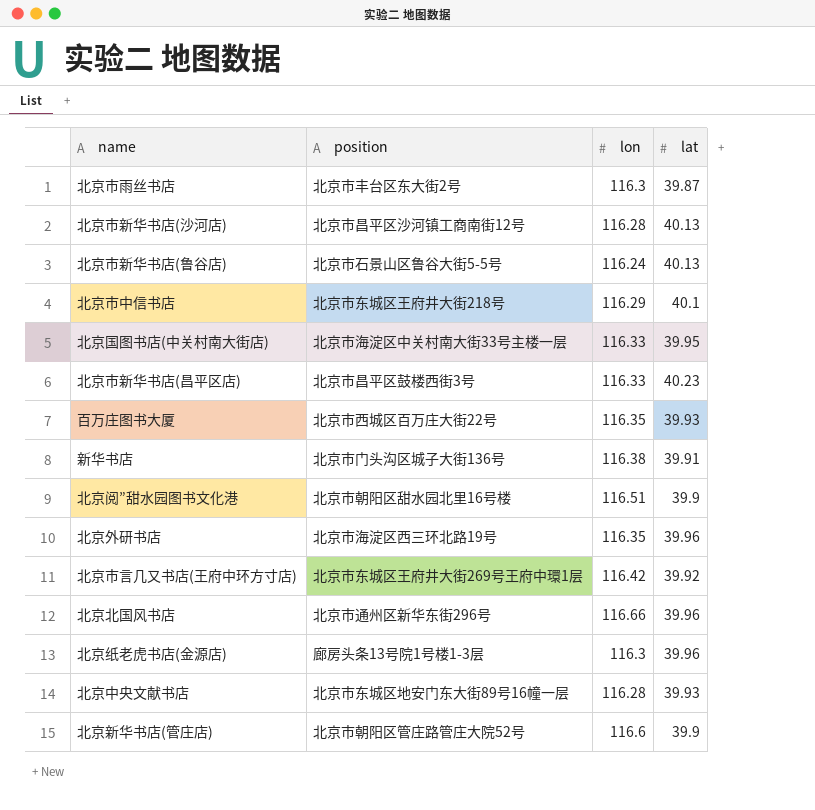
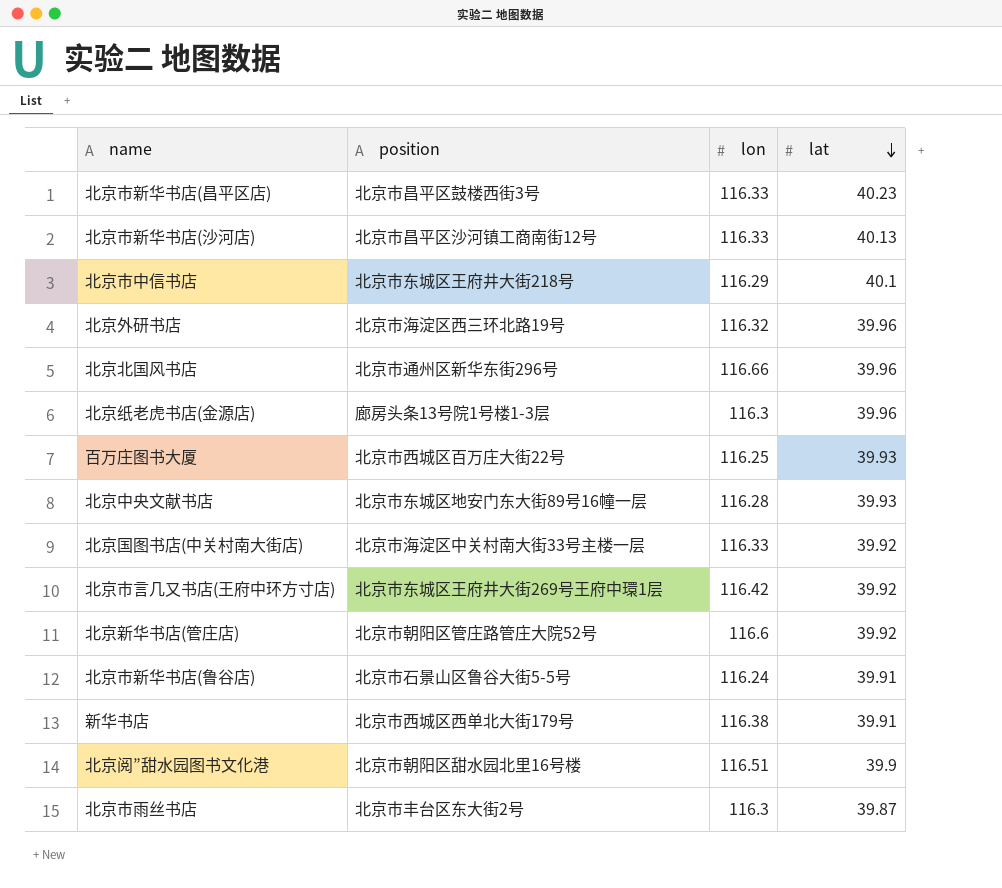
row order: none -> lat descending
北京市新华书店(沙河店) | lon: 116.28 -> 116.33
北京外研书店 | lon: 116.35 -> 116.32
百万庄图书大厦 | lon: 116.35 -> 116.25
北京国图书店(中关村南大街店) | lat: 39.95 -> 39.92
北京新华书店(管庄店) | lat: 39.9 -> 39.92
北京市新华书店(鲁谷店) | lat: 40.13 -> 39.91
新华书店 | position: 北京市门头沟区城子大街136号 -> 北京市西城区西单北大街179号

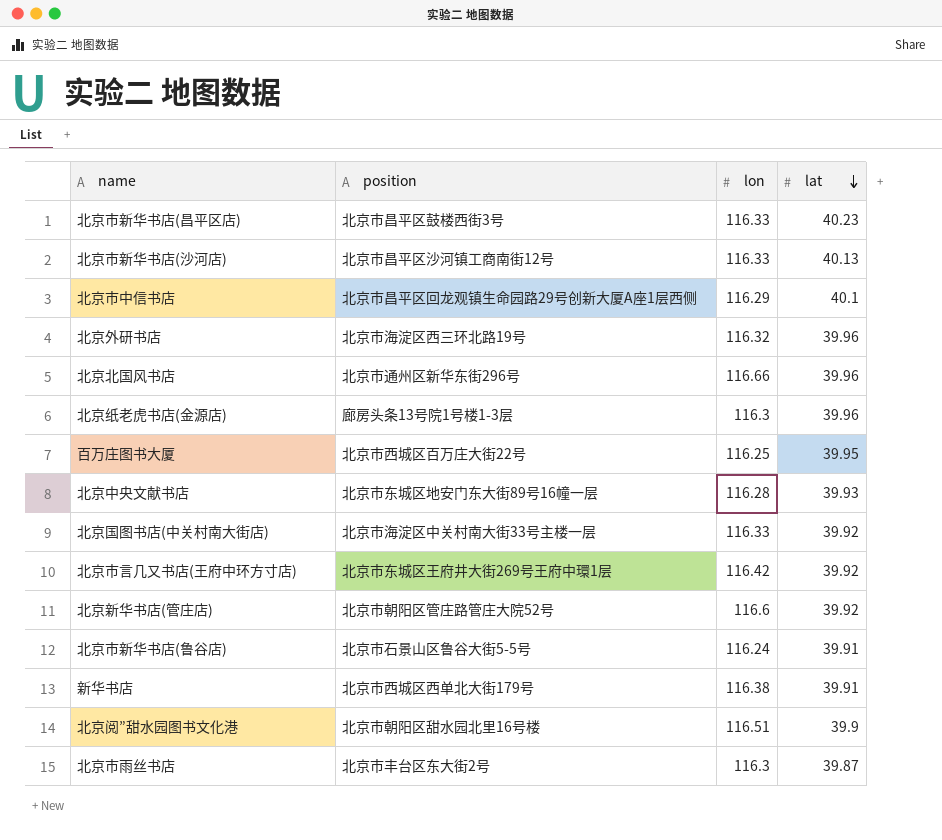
北京市中信书店 | position: 北京市东城区王府井大街218号 -> 北京市昌平区回龙观镇生命园路29号创新大厦A座1层西侧
百万庄图书大厦 | lat: 39.93 -> 39.95

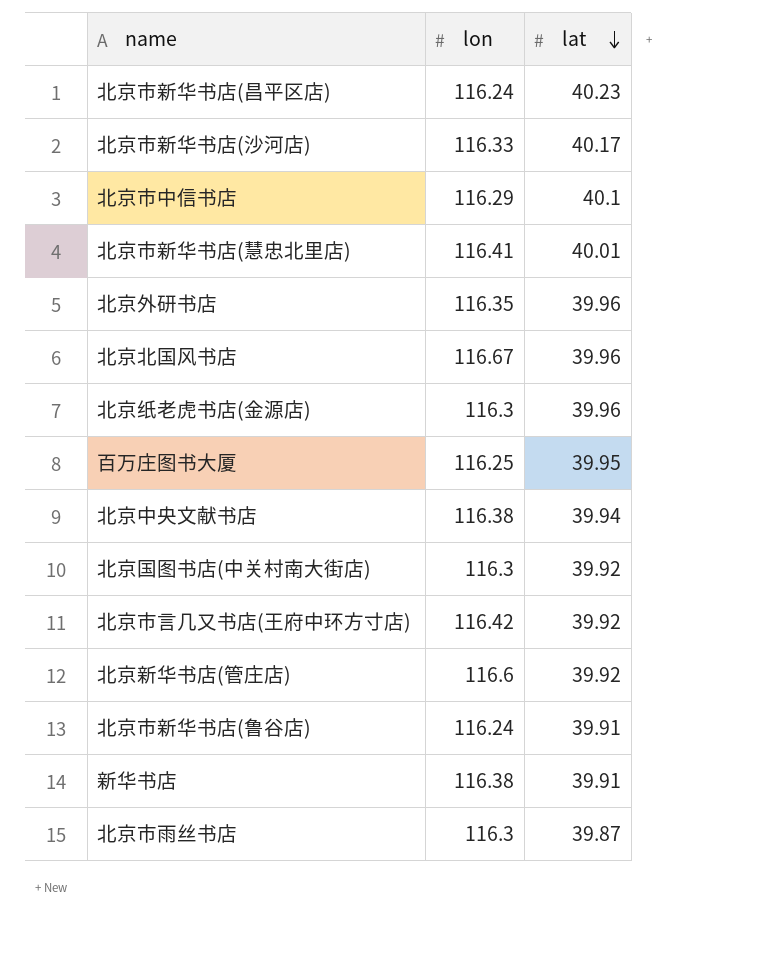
column position | position: 2 -> none
row 北京阅”甜水园图书文化港: 北京市朝阳区甜水园北里16号楼 | 116.51 | 39.9 -> none
北京市新华书店(昌平区店) | lon: 116.33 -> 116.24
北京市新华书店(沙河店) | lat: 40.13 -> 40.17
row 北京市新华书店(慧忠北里店): none -> 116.41 | 40.01
北京外研书店 | lon: 116.32 -> 116.35
北京北国风书店 | lon: 116.66 -> 116.67
北京中央文献书店 | lon: 116.28 -> 116.38
北京中央文献书店 | lat: 39.93 -> 39.94
北京国图书店(中关村南大街店) | lon: 116.33 -> 116.3

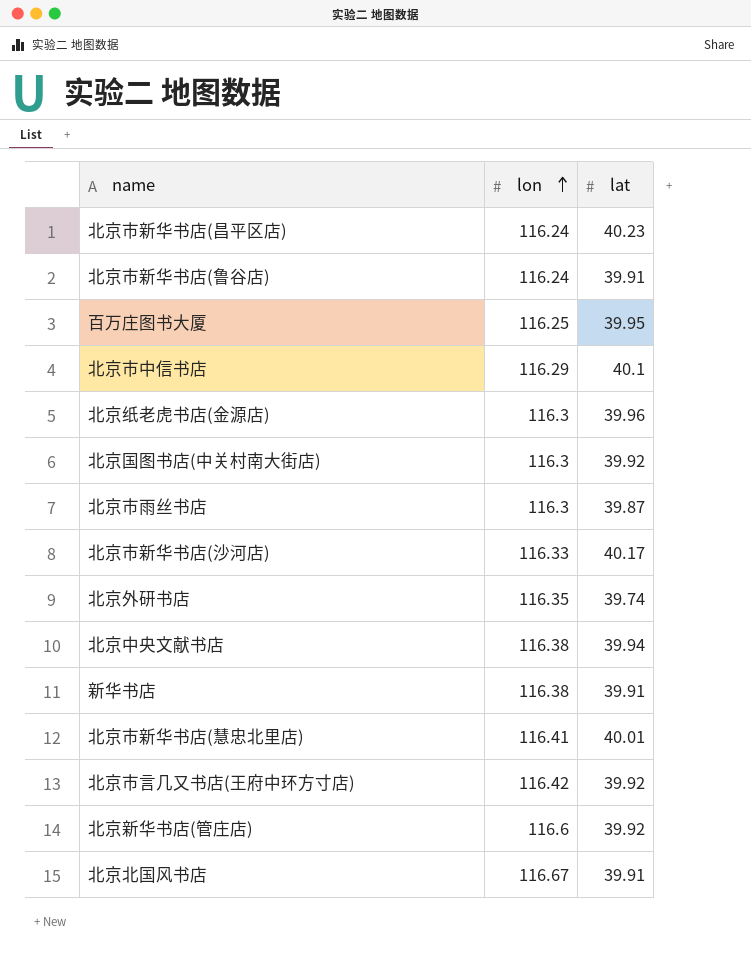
row order: lat descending -> lon ascending
北京外研书店 | lat: 39.96 -> 39.74
北京北国风书店 | lat: 39.96 -> 39.91

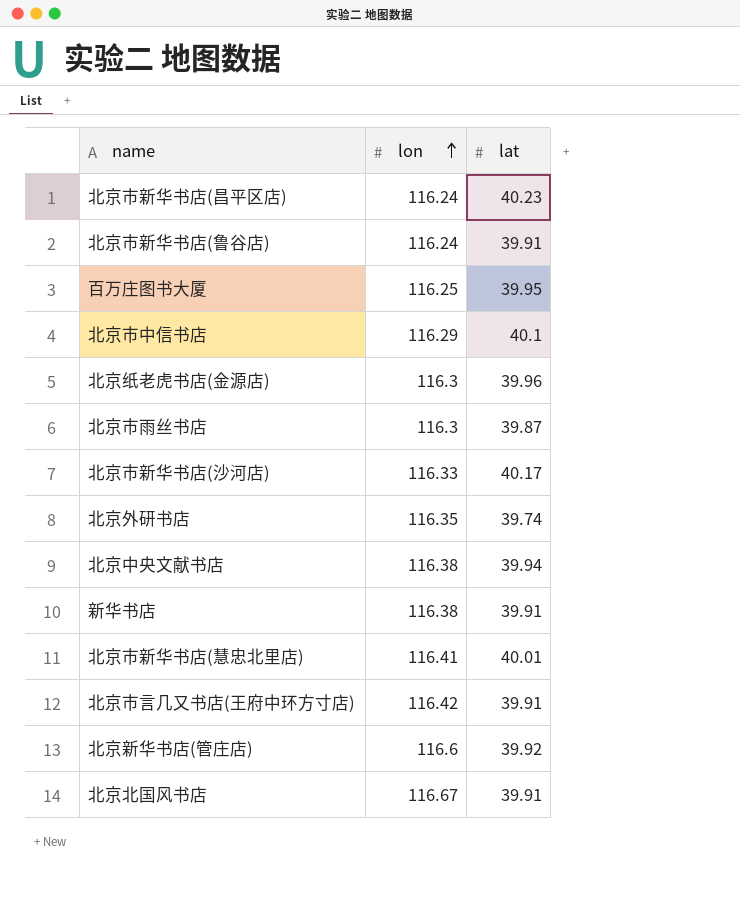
row 北京国图书店(中关村南大街店): 116.3 | 39.92 -> none
北京市言几又书店(王府中环方寸店) | lat: 39.92 -> 39.91

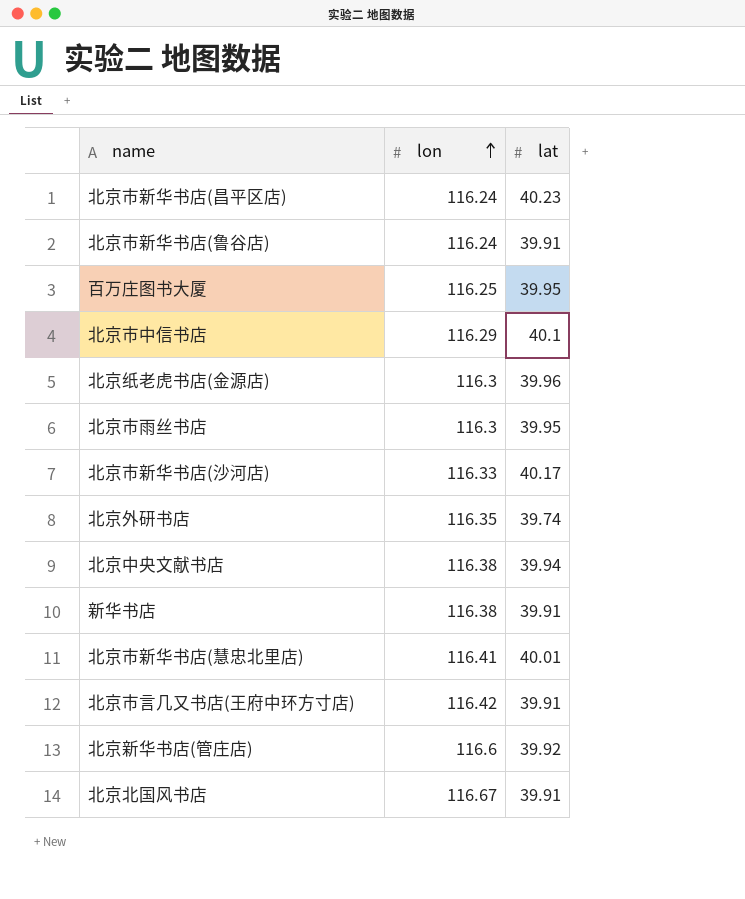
北京市雨丝书店 | lat: 39.87 -> 39.95

